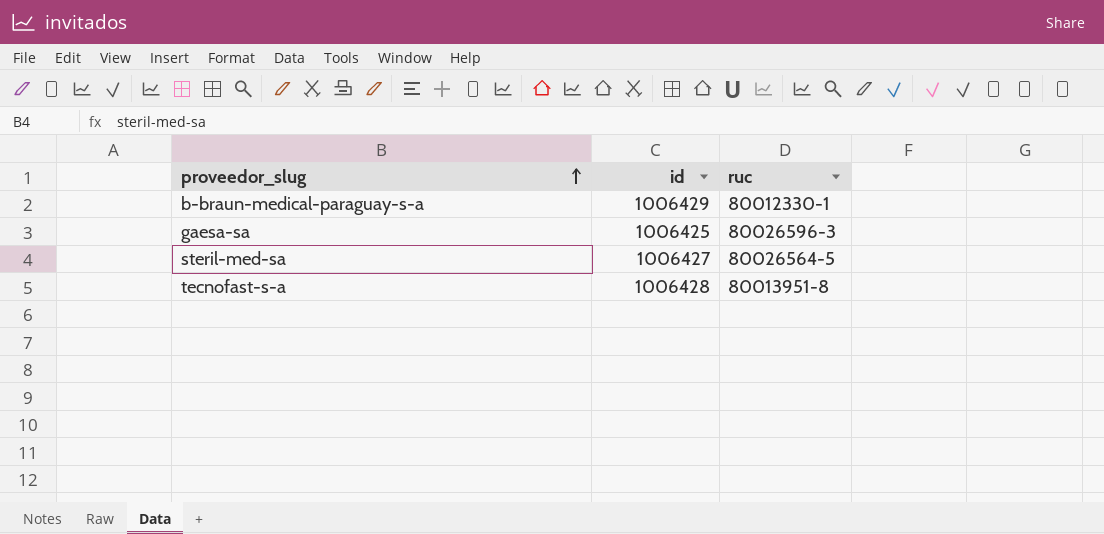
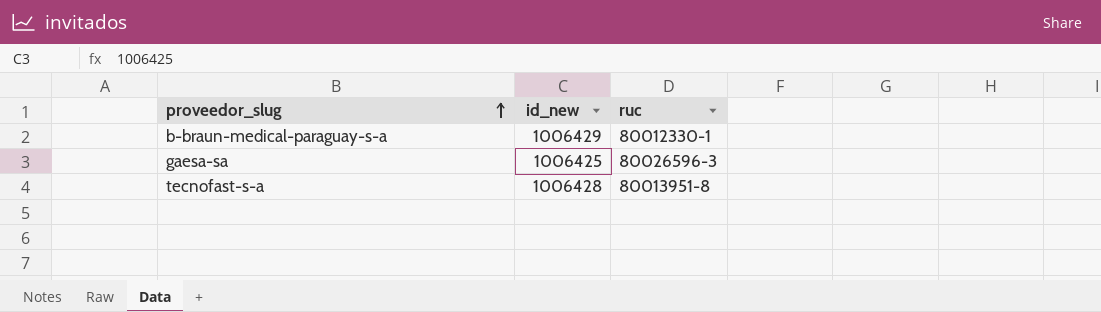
column name: id -> id_new
row steril-med-sa: 1006427 | 80026564-5 -> none

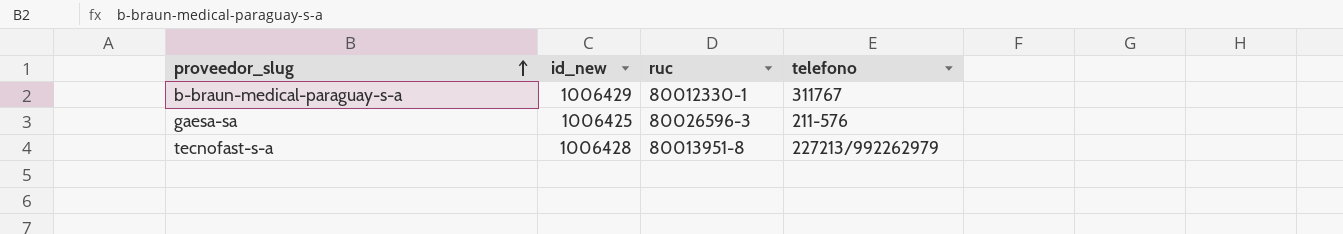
column telefono | position: none -> 4

